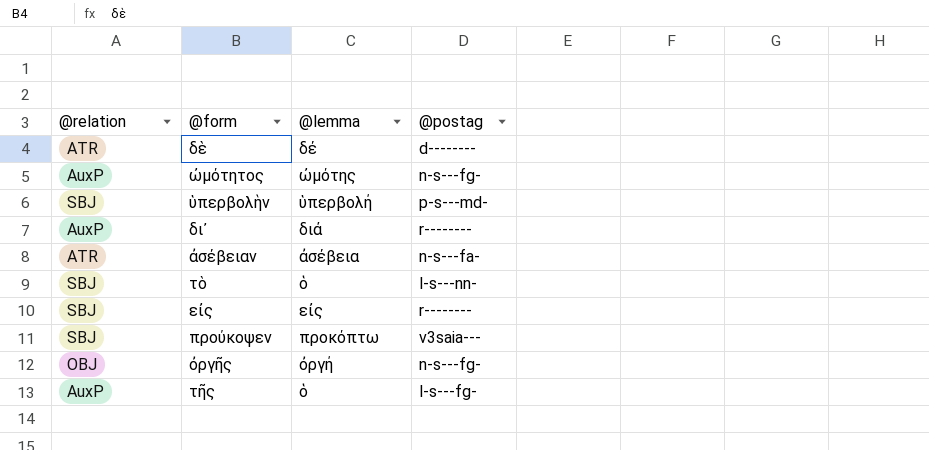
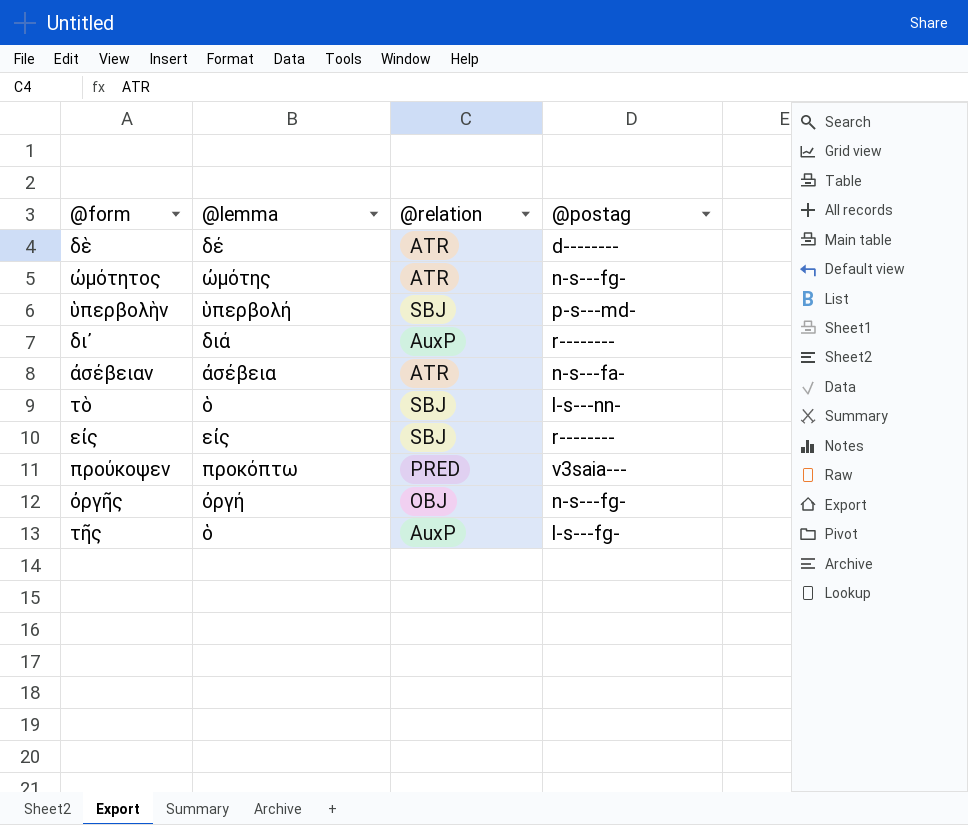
column @relation | position: 1 -> 3
ὠμότητος | @relation: AuxP -> ATR
προύκοψεν | @relation: SBJ -> PRED

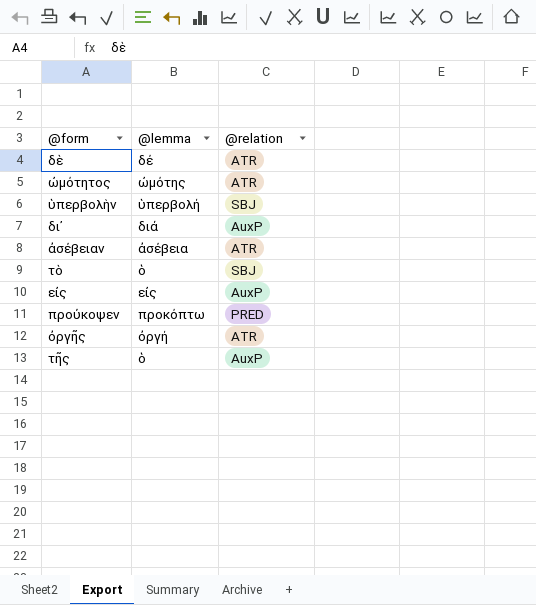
column @postag | position: 4 -> none
εἰς | @relation: SBJ -> AuxP
ὀργῆς | @relation: OBJ -> ATR

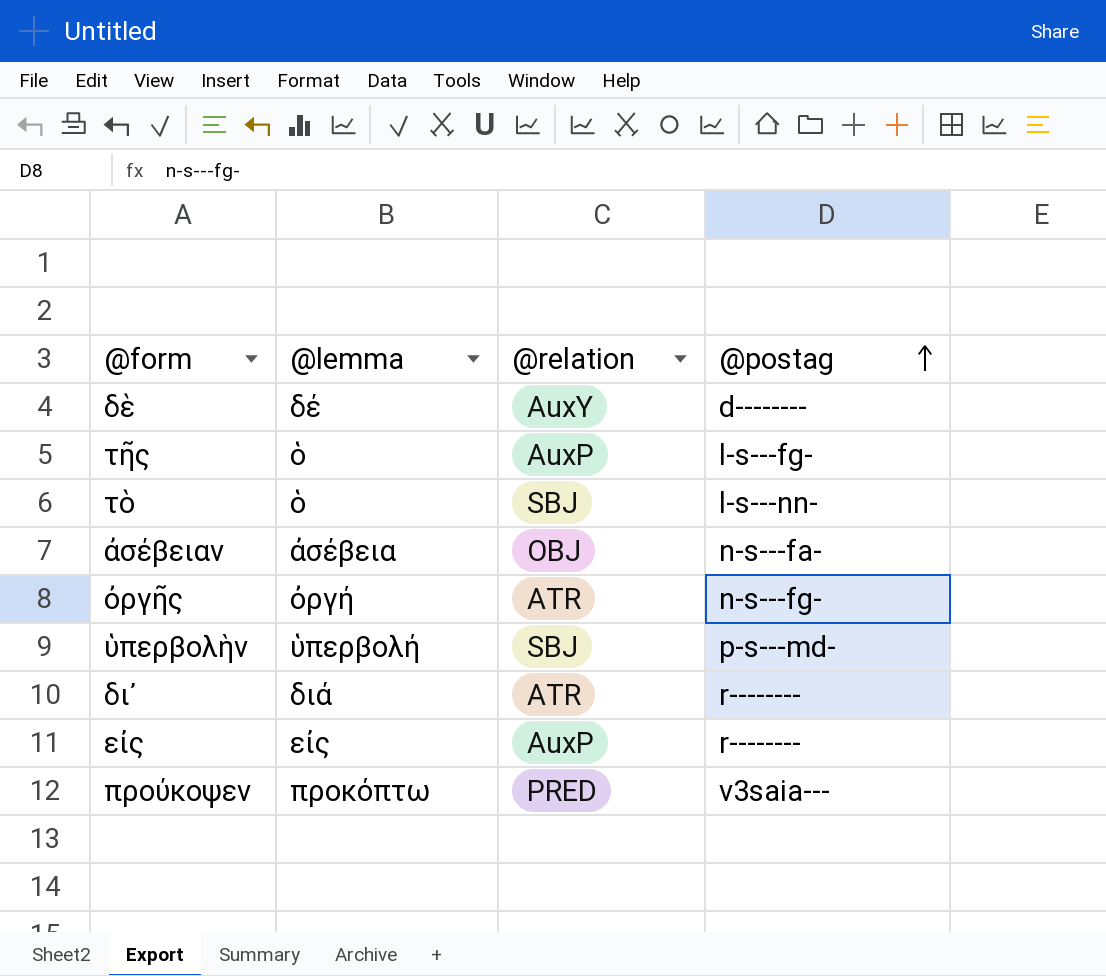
row order: none -> @postag ascending
column @postag | position: none -> 4
row ὠμότητος: ὠμότης | ATR -> none
δὲ | @relation: ATR -> AuxY
ἀσέβειαν | @relation: ATR -> OBJ
δι᾽ | @relation: AuxP -> ATR

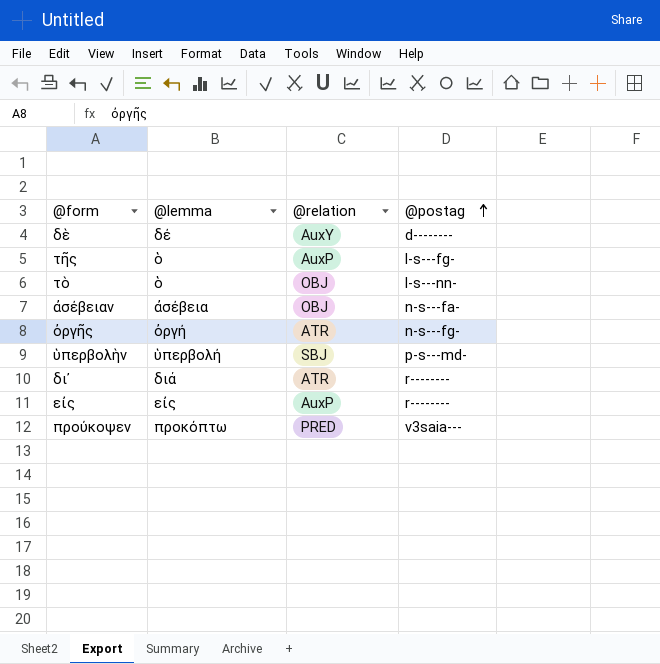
τὸ | @relation: SBJ -> OBJ

